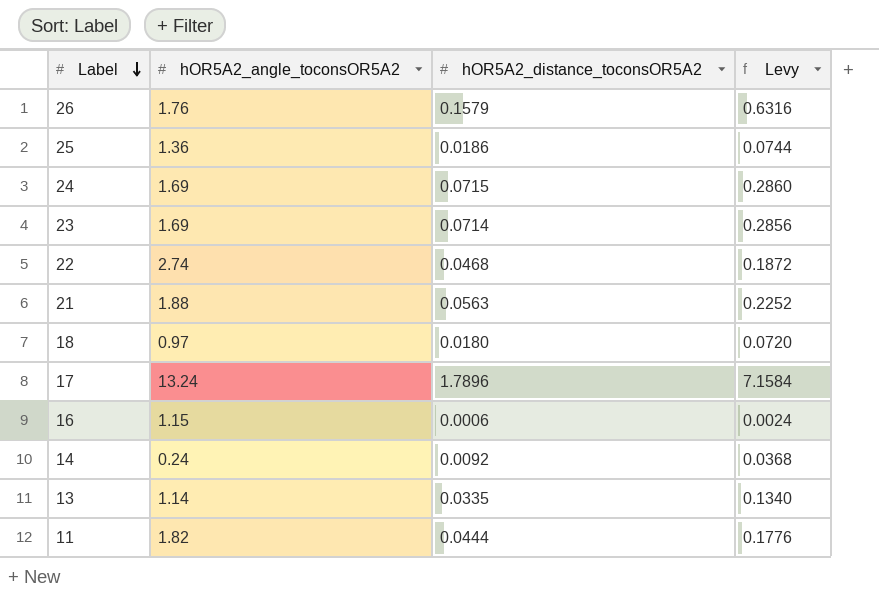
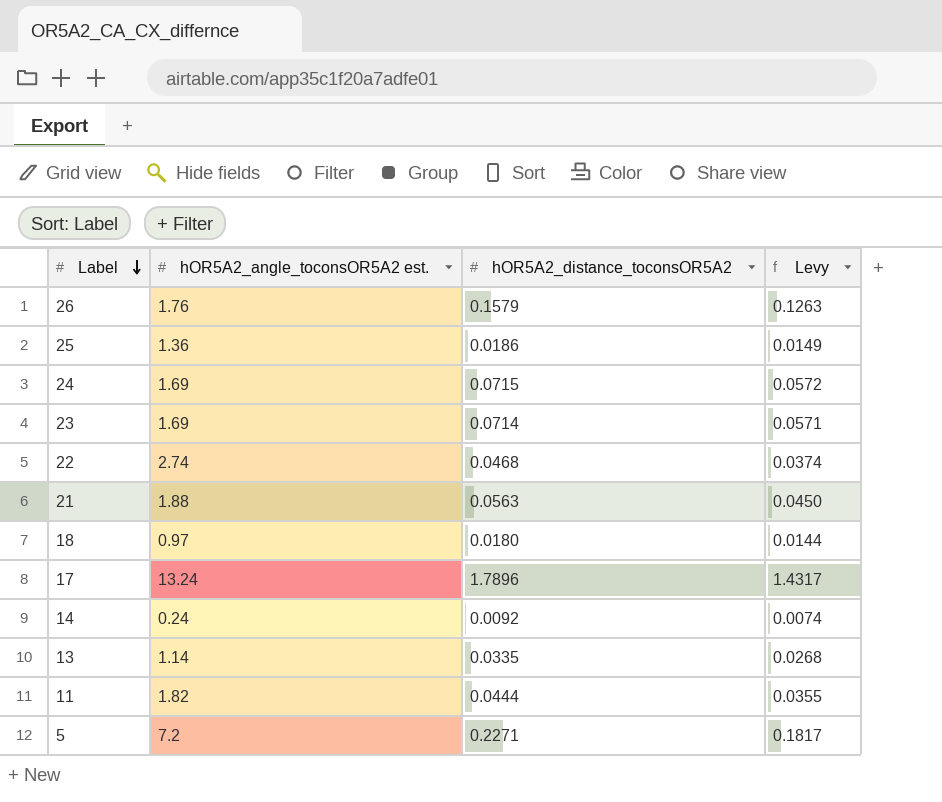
column name: hOR5A2_angle_toconsOR5A2 -> hOR5A2_angle_toconsOR5A2 est.
column Levy | formula: [hOR5A2_distance_toconsOR5A2] * 4 -> [hOR5A2_distance_toconsOR5A2] * 0.8
row 16: 1.15 | 0.0006 | 0.0024 -> none
row 5: none -> 7.2 | 0.2271 | 0.1817

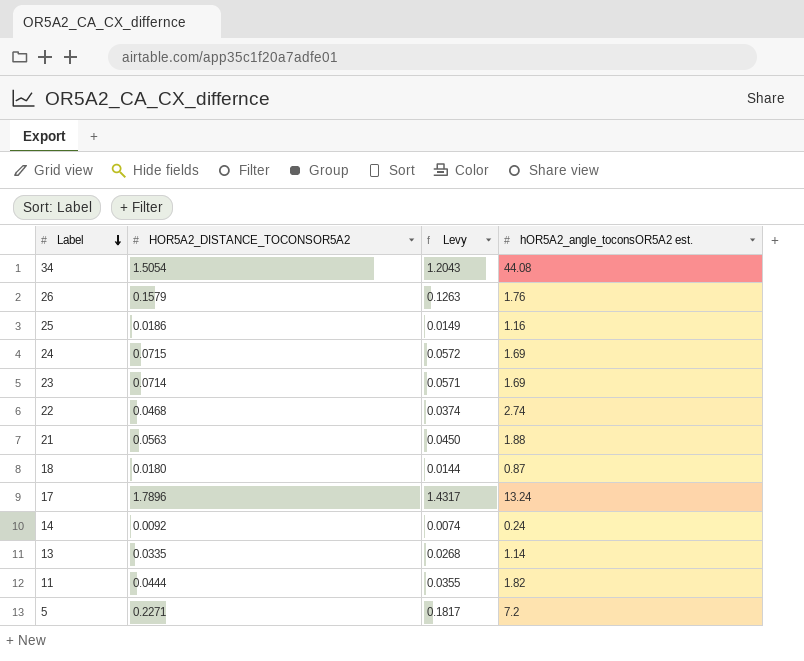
column name: hOR5A2_distance_toconsOR5A2 -> HOR5A2_DISTANCE_TOCONSOR5A2
column hOR5A2_angle_toconsOR5A2 est. | position: 2 -> 4
row 34: none -> 1.5054 | 1.2043 | 44.08
25 | hOR5A2_angle_toconsOR5A2 est.: 1.36 -> 1.16
18 | hOR5A2_angle_toconsOR5A2 est.: 0.97 -> 0.87

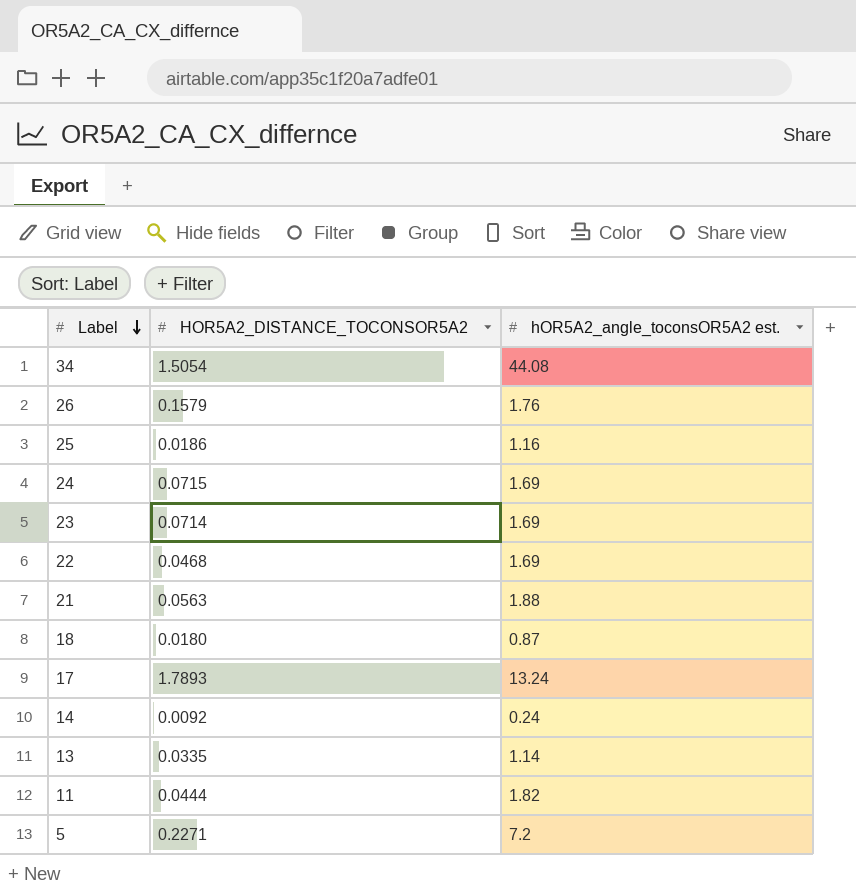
column Levy | formula: [HOR5A2_DISTANCE_TOCONSOR5A2] * 0.8 -> none
22 | hOR5A2_angle_toconsOR5A2 est.: 2.74 -> 1.69
17 | HOR5A2_DISTANCE_TOCONSOR5A2: 1.7896 -> 1.7893

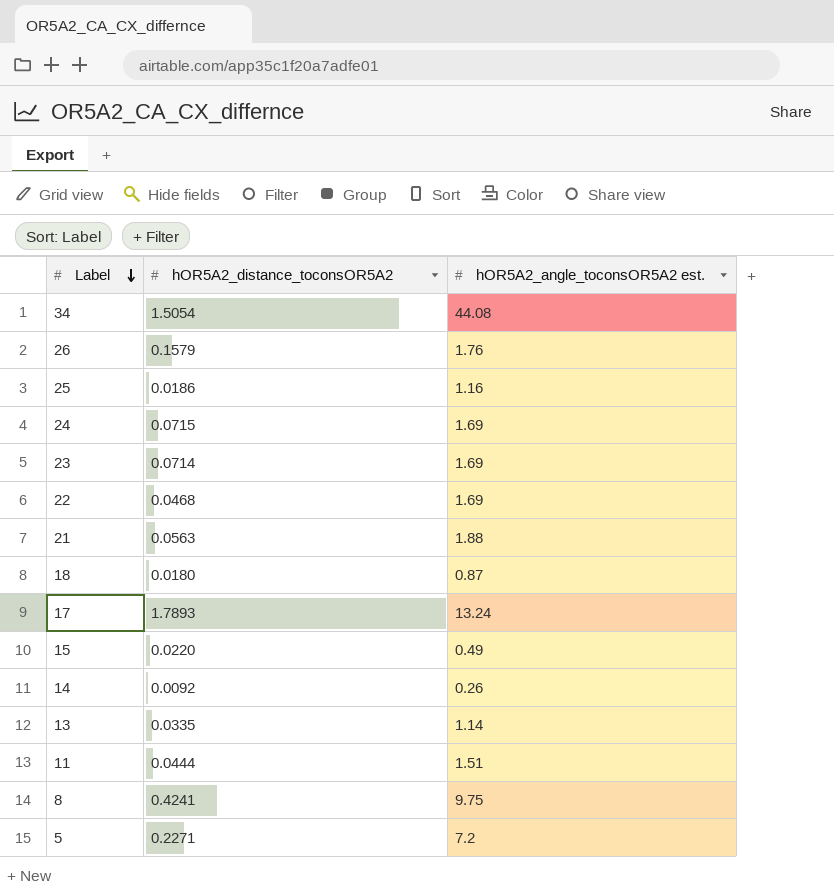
column name: HOR5A2_DISTANCE_TOCONSOR5A2 -> hOR5A2_distance_toconsOR5A2
row 15: none -> 0.0220 | 0.49
14 | hOR5A2_angle_toconsOR5A2 est.: 0.24 -> 0.26
11 | hOR5A2_angle_toconsOR5A2 est.: 1.82 -> 1.51
row 8: none -> 0.4241 | 9.75

